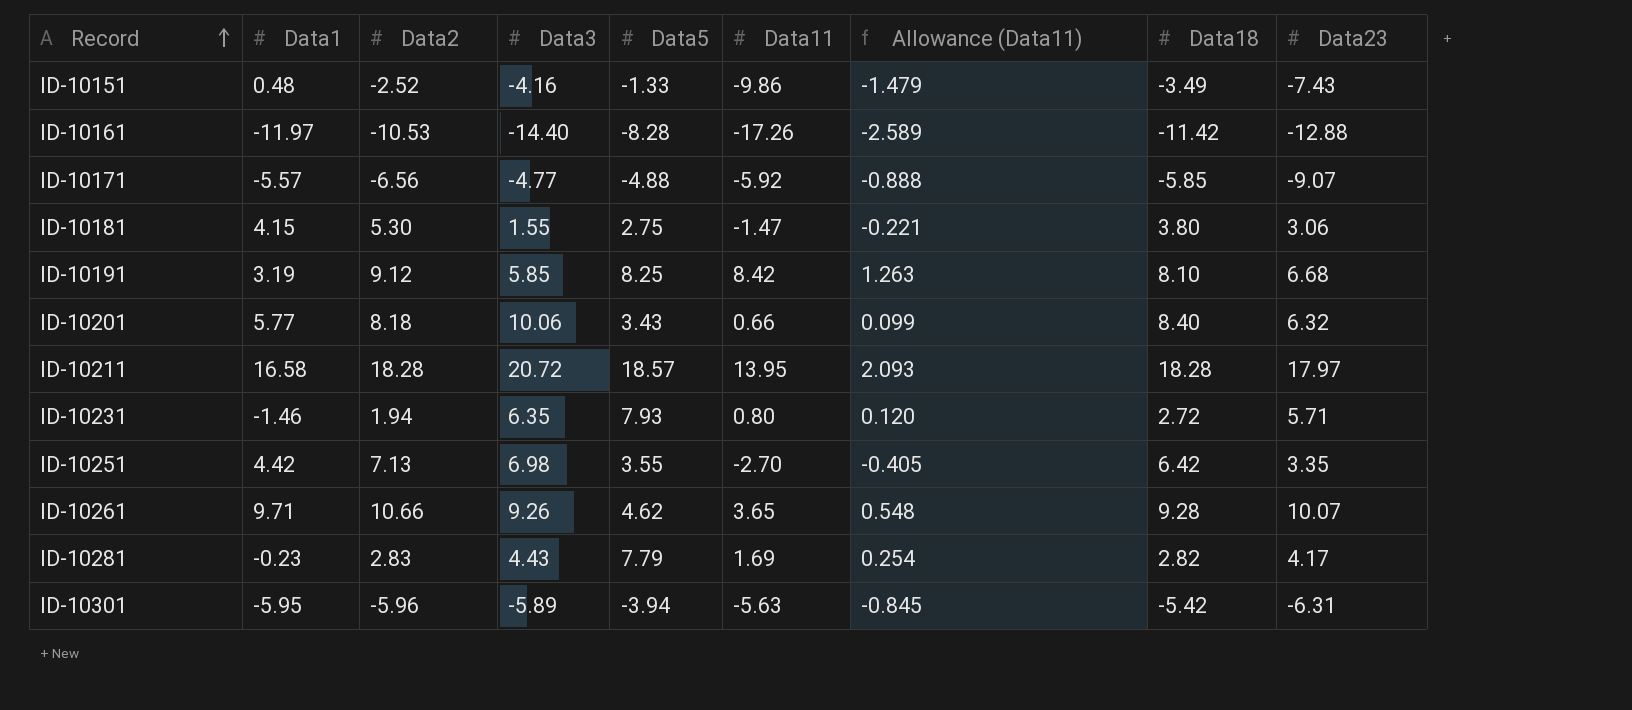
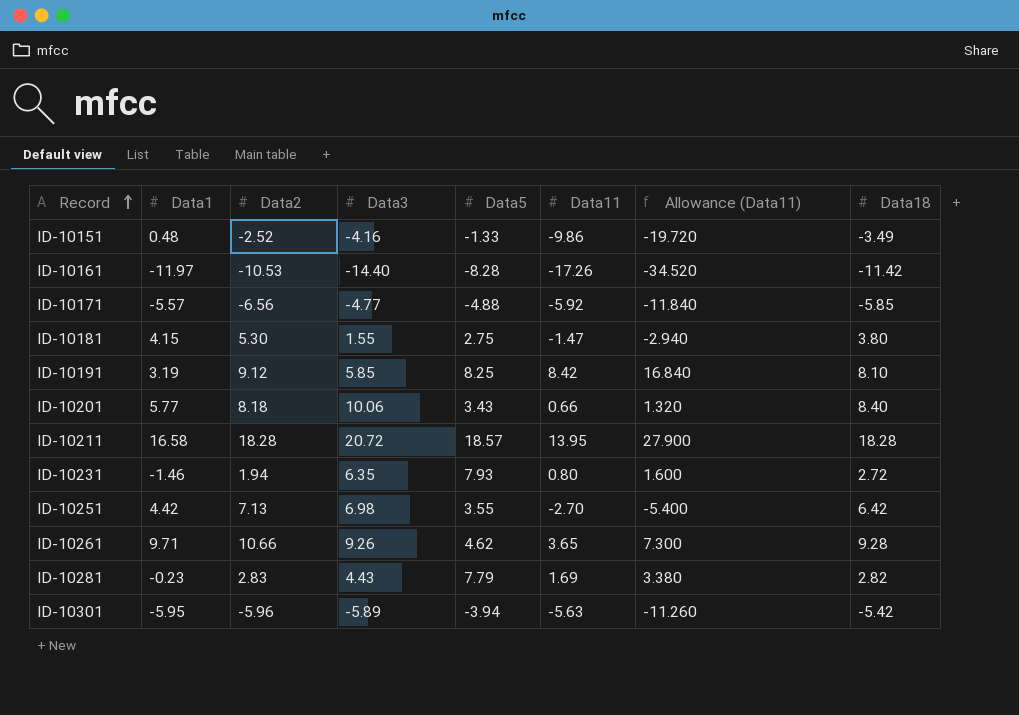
column Data23 | position: 9 -> none
column Allowance (Data11) | formula: [Data11] * 0.15 -> [Data11] * 2

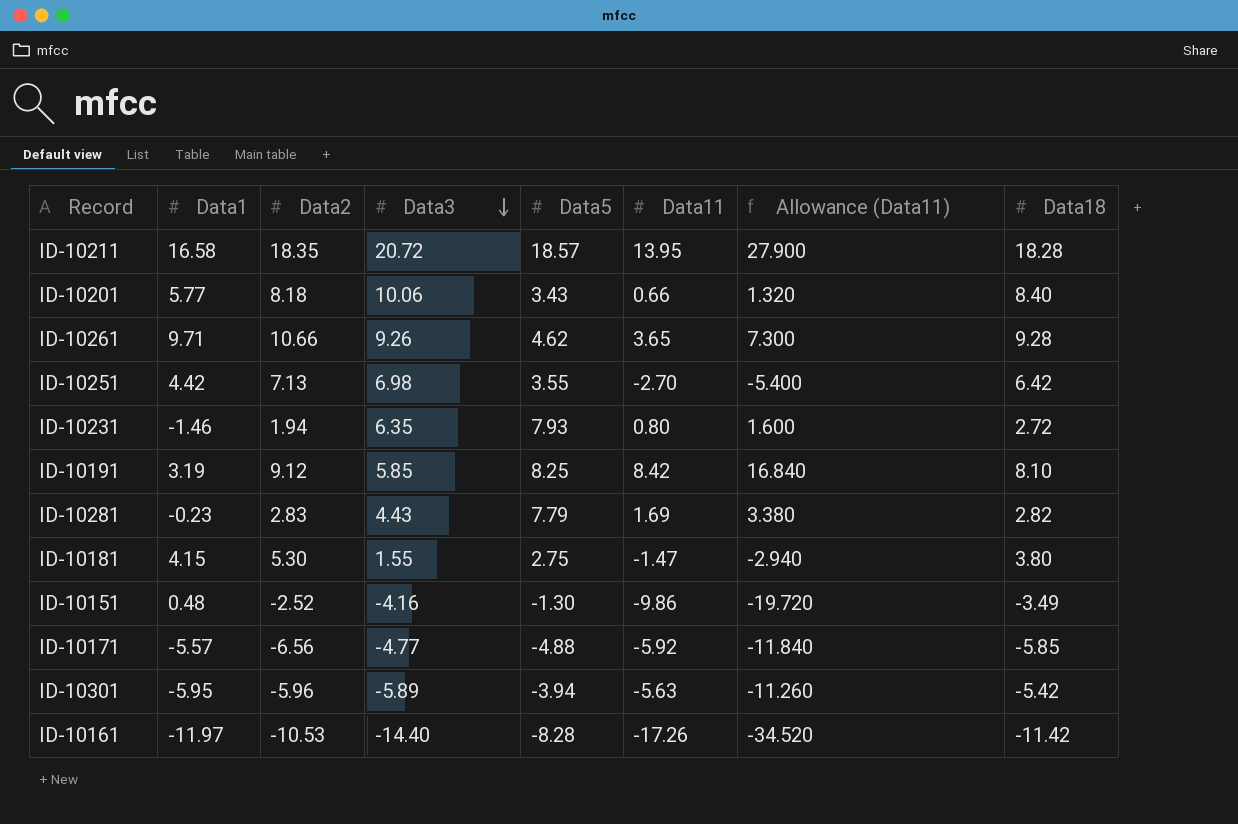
row order: Record ascending -> Data3 descending
ID-10211 | Data2: 18.28 -> 18.35
ID-10151 | Data5: -1.33 -> -1.30

